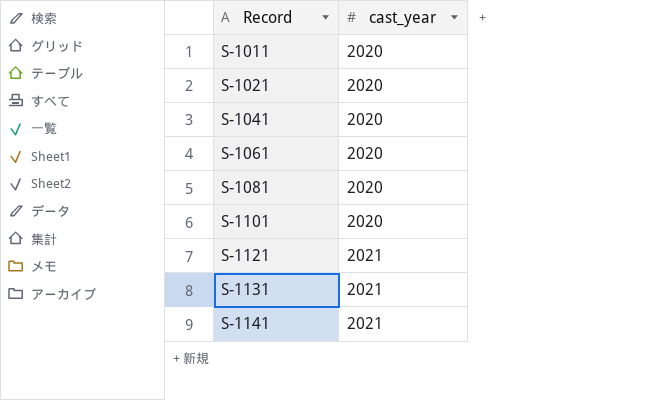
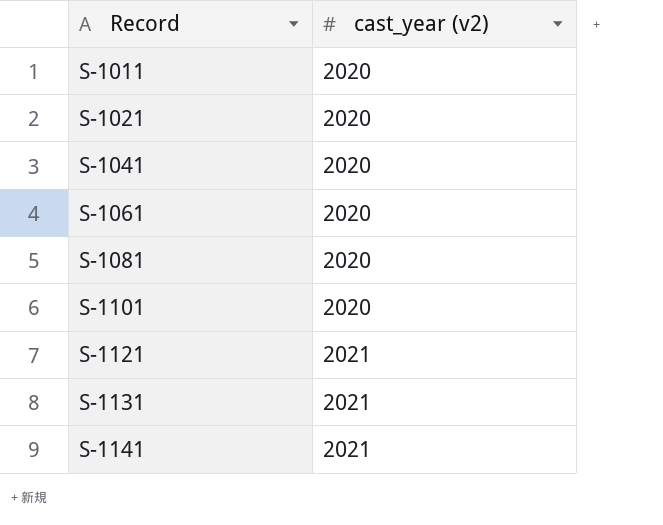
column name: cast_year -> cast_year (v2)

